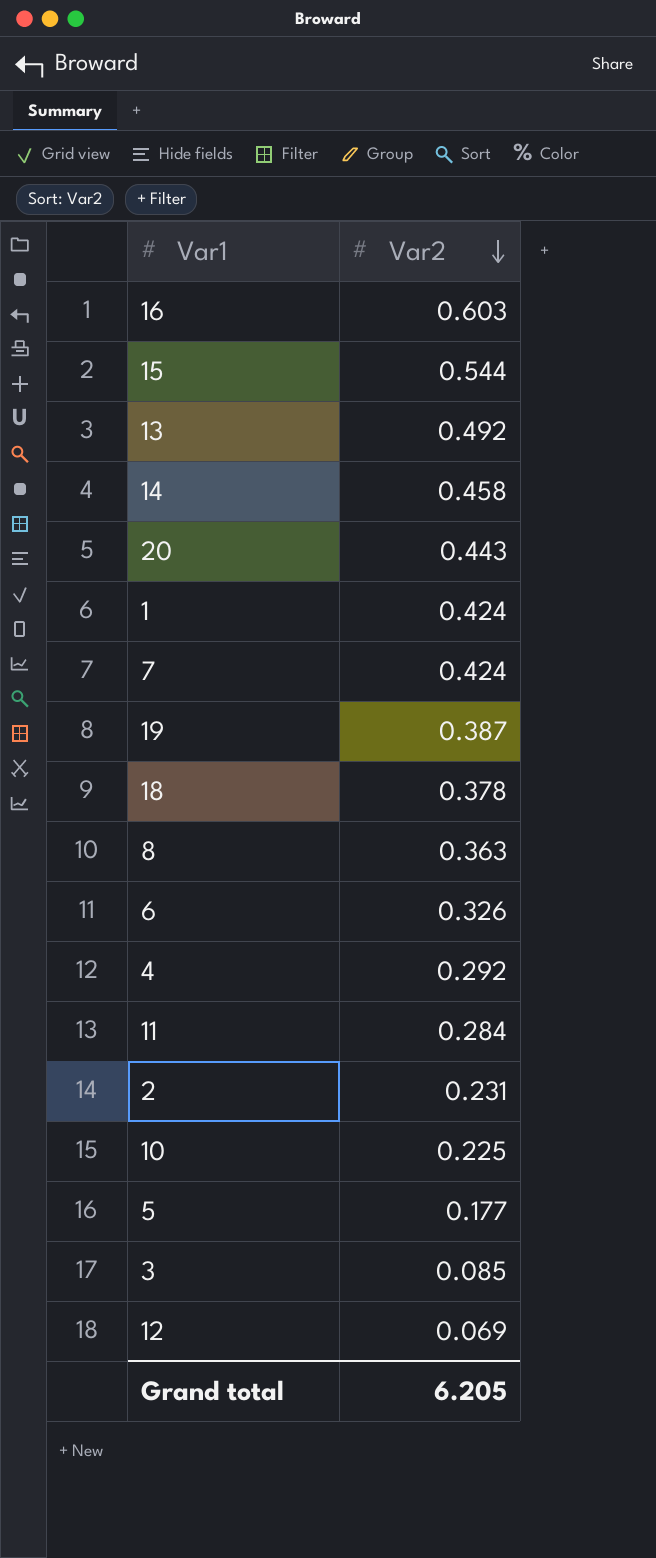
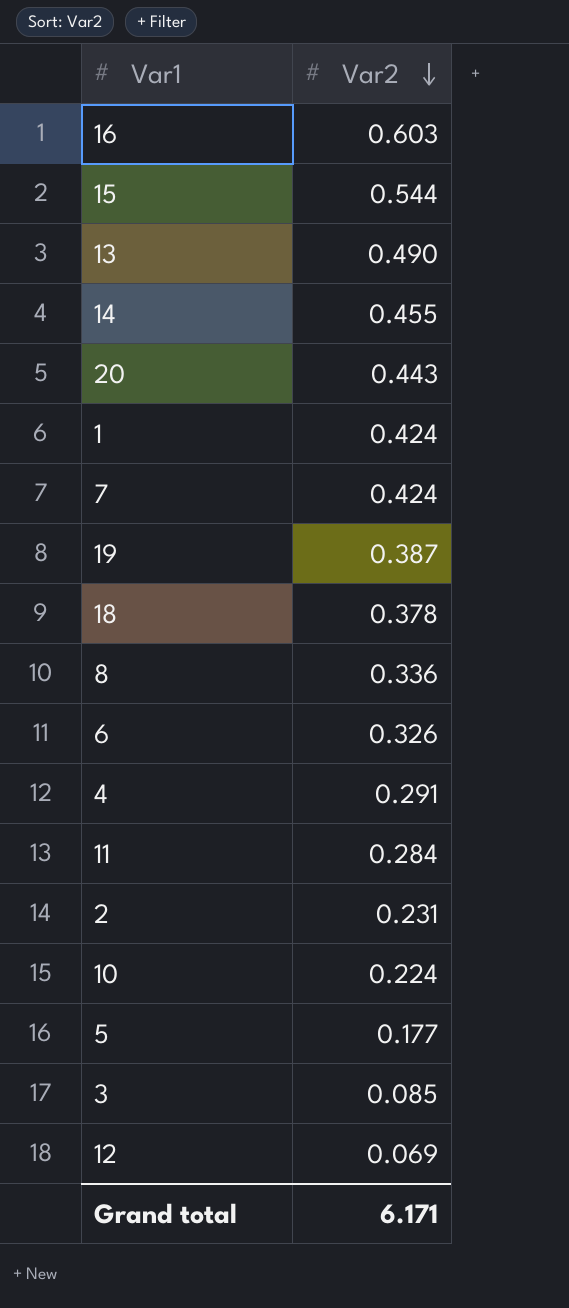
13 | Var2: 0.492 -> 0.490
14 | Var2: 0.458 -> 0.455
8 | Var2: 0.363 -> 0.336
4 | Var2: 0.292 -> 0.291
10 | Var2: 0.225 -> 0.224
Grand total | Var2: 6.205 -> 6.171

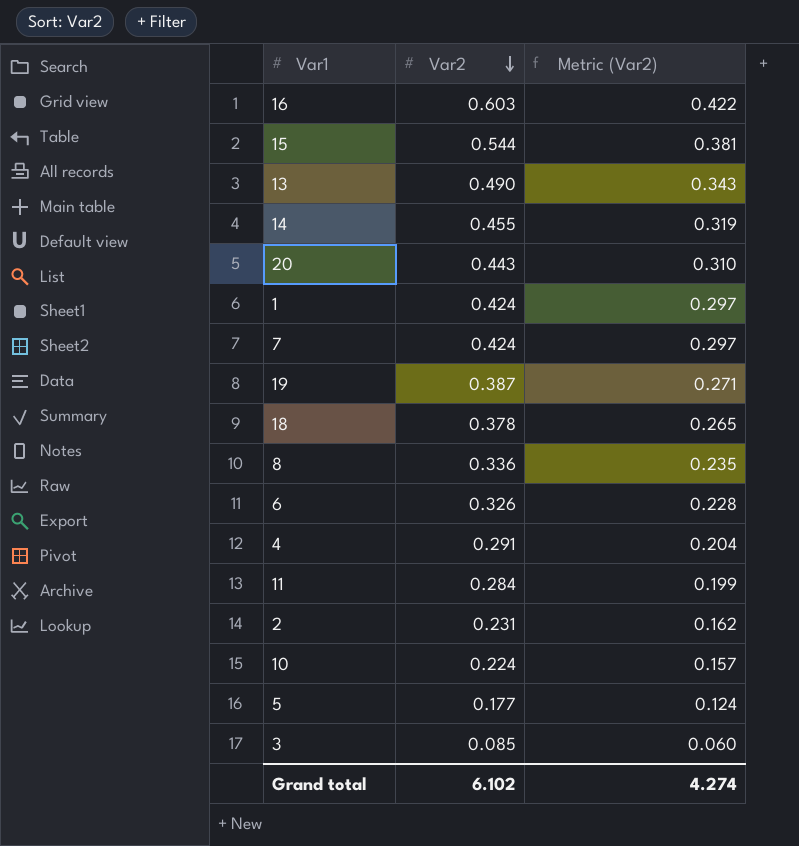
column Metric (Var2) | formula: none -> [Var2] * 0.7
row 12: 0.069 -> none
Grand total | Var2: 6.171 -> 6.102

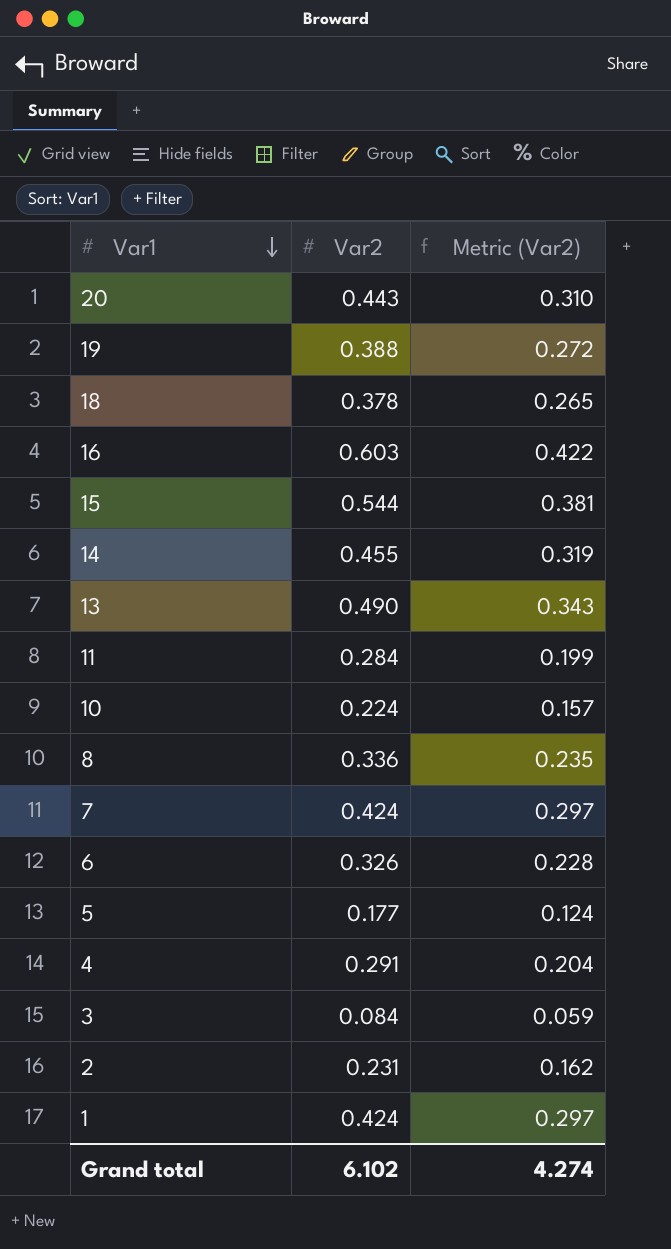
row order: Var2 descending -> Var1 descending
19 | Var2: 0.387 -> 0.388
19 | Metric (Var2): 0.271 -> 0.272
3 | Var2: 0.085 -> 0.084
3 | Metric (Var2): 0.060 -> 0.059

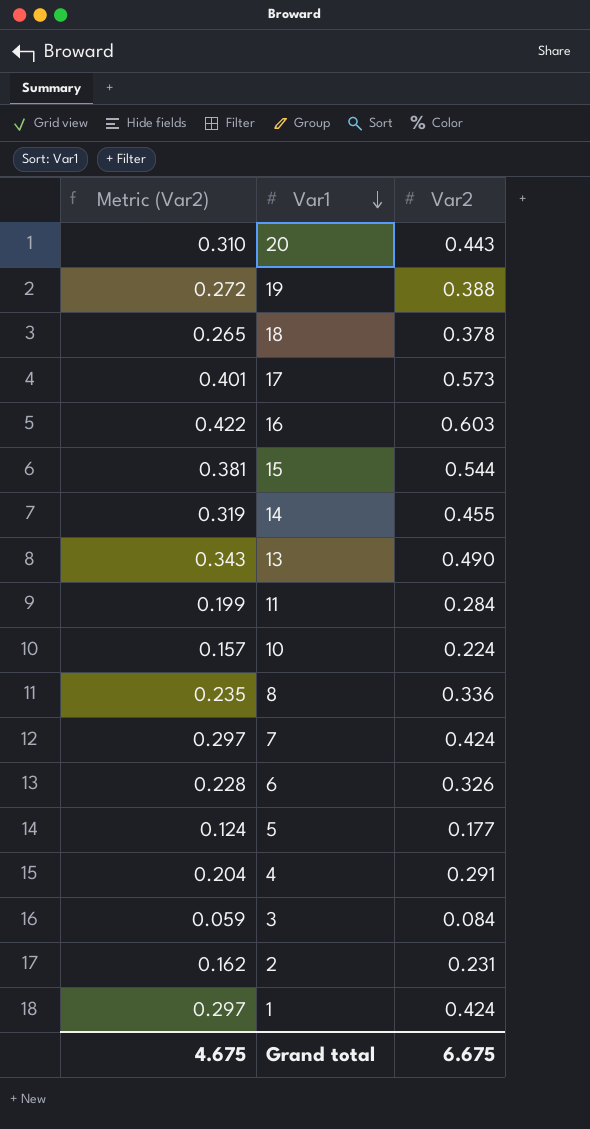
column Metric (Var2) | position: 3 -> 1
row 17: none -> 0.401 | 0.573
Grand total | Metric (Var2): 4.274 -> 4.675
Grand total | Var2: 6.102 -> 6.675

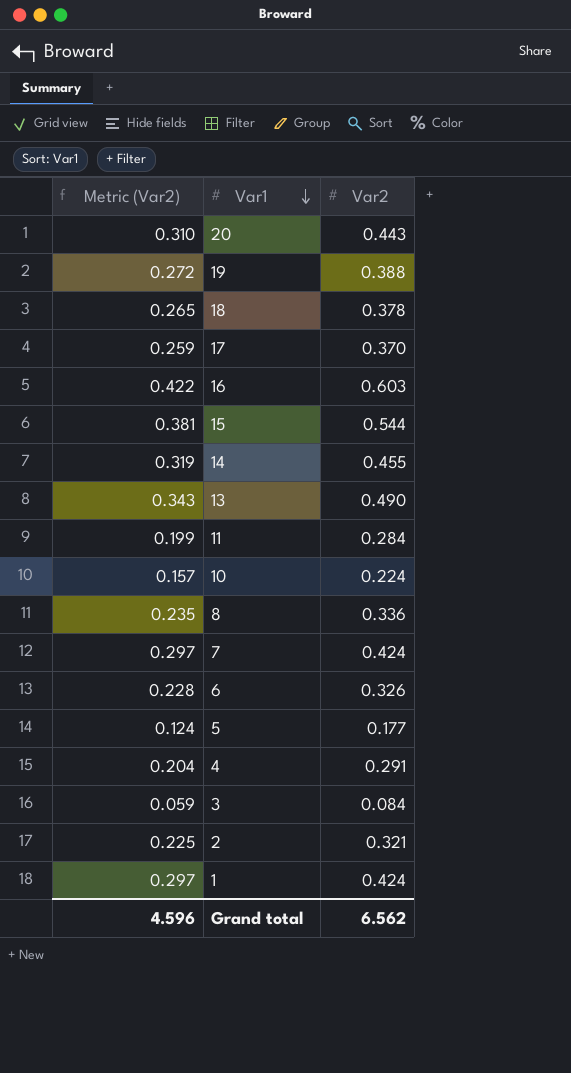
17 | Metric (Var2): 0.401 -> 0.259
17 | Var2: 0.573 -> 0.370
2 | Metric (Var2): 0.162 -> 0.225
2 | Var2: 0.231 -> 0.321
Grand total | Metric (Var2): 4.675 -> 4.596
Grand total | Var2: 6.675 -> 6.562

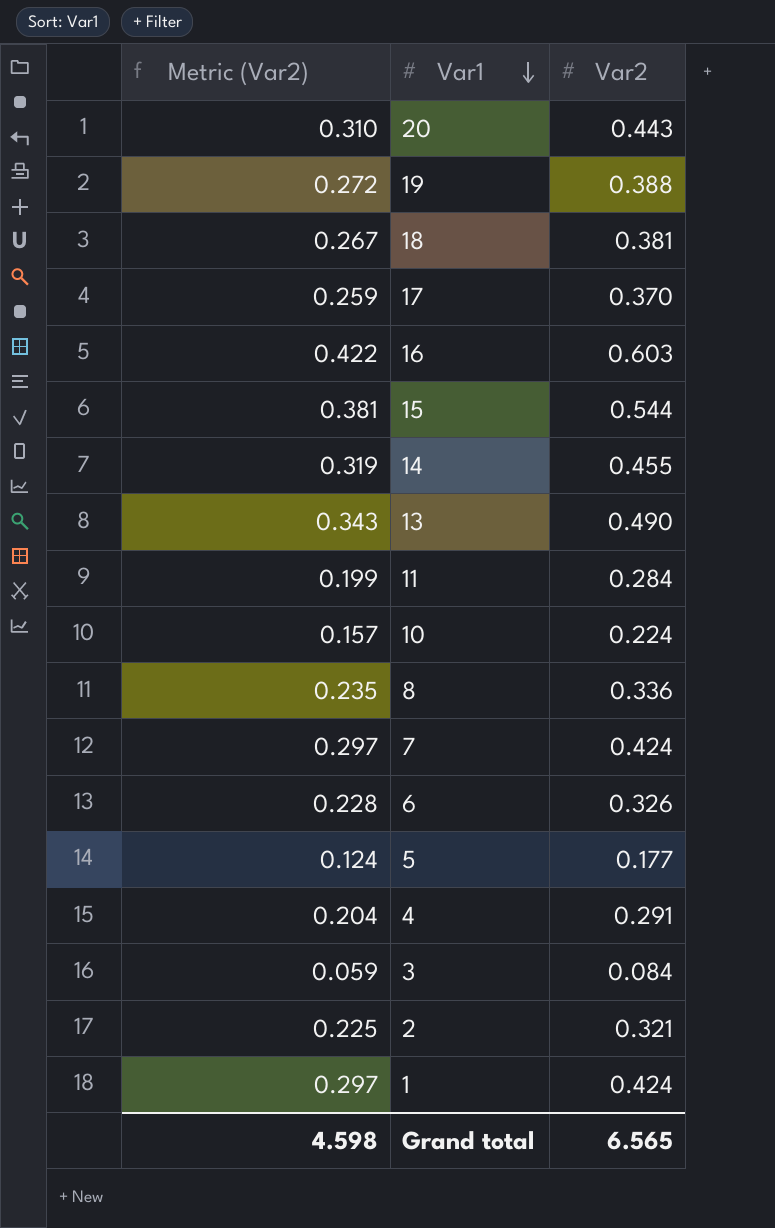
18 | Metric (Var2): 0.265 -> 0.267
18 | Var2: 0.378 -> 0.381
Grand total | Metric (Var2): 4.596 -> 4.598
Grand total | Var2: 6.562 -> 6.565

